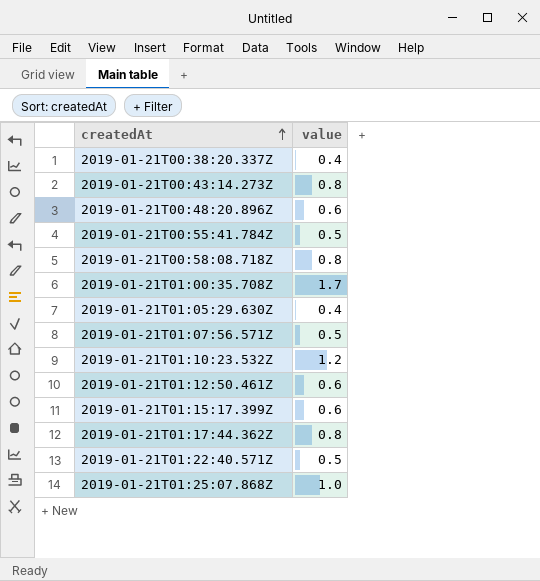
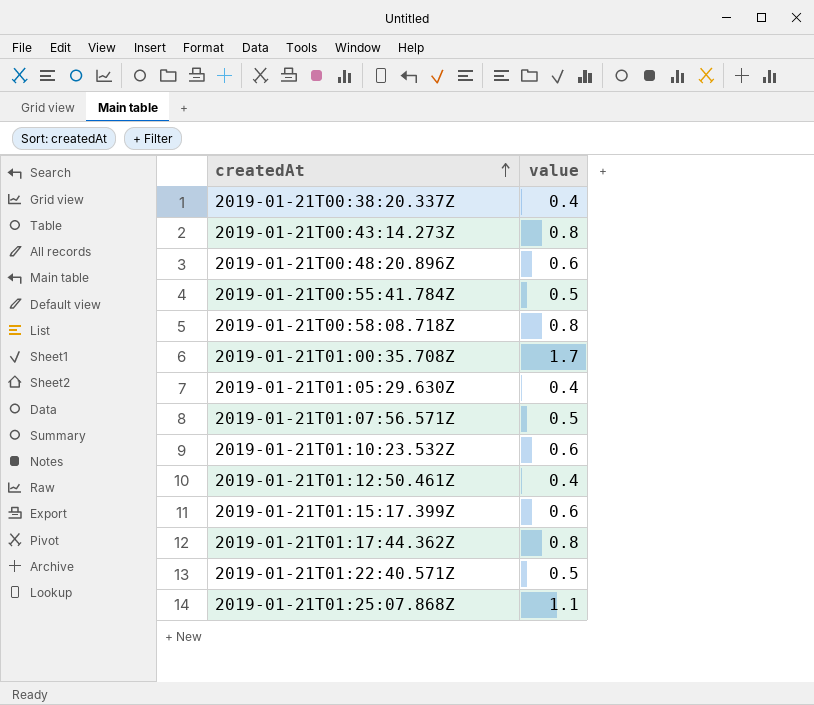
2019-01-21T01:10:23.532Z | value: 1.2 -> 0.6
2019-01-21T01:12:50.461Z | value: 0.6 -> 0.4
2019-01-21T01:25:07.868Z | value: 1.0 -> 1.1

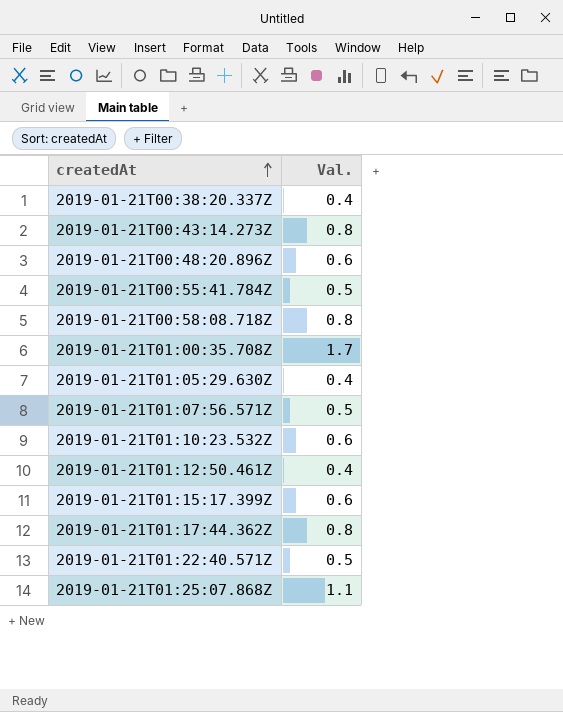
column name: value -> Val.

